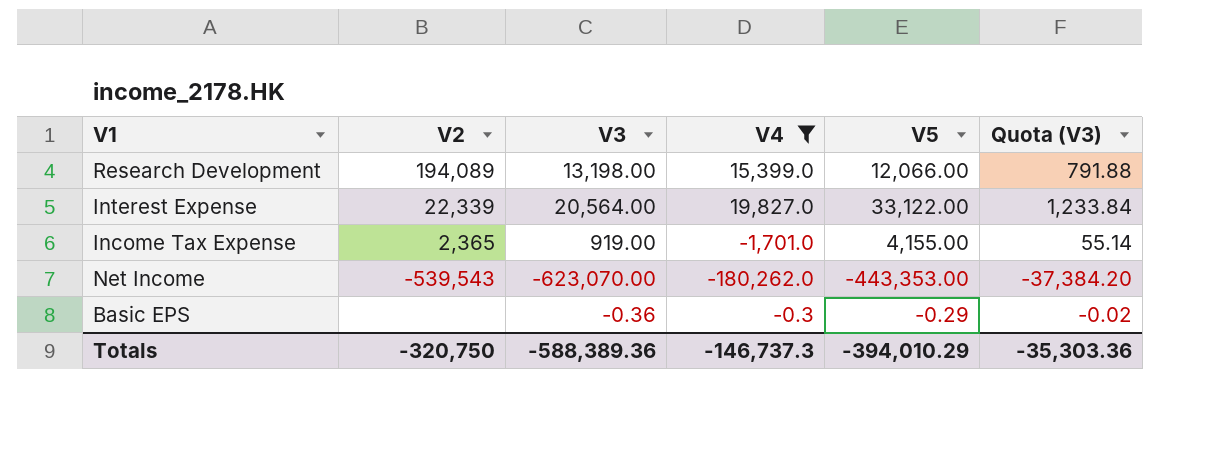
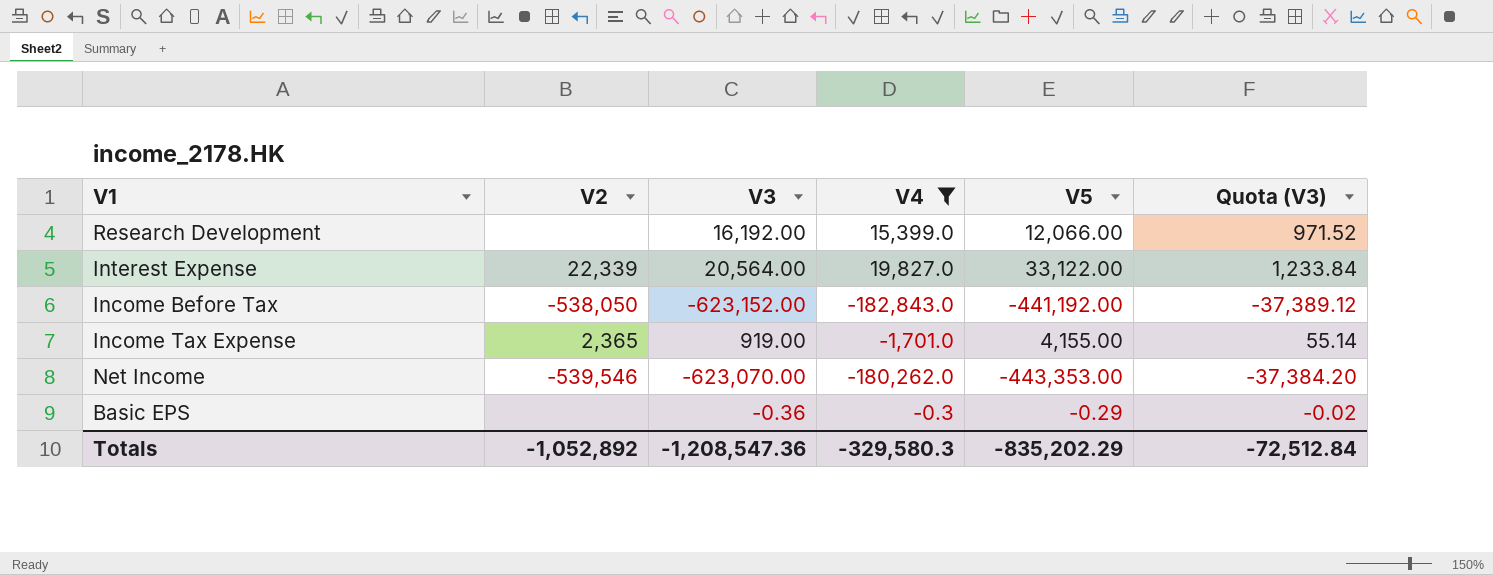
Research Development | V2: 194,089 -> none
Research Development | V3: 13,198.00 -> 16,192.00
Research Development | Quota (V3): 791.88 -> 971.52
row Income Before Tax: none -> -538,050 | -623,152.00 | -182,843.0 | -441,192.00 | -37,389.12
Net Income | V2: -539,543 -> -539,546
Totals | V2: -320,750 -> -1,052,892
Totals | V3: -588,389.36 -> -1,208,547.36
Totals | V4: -146,737.3 -> -329,580.3
Totals | V5: -394,010.29 -> -835,202.29
Totals | Quota (V3): -35,303.36 -> -72,512.84

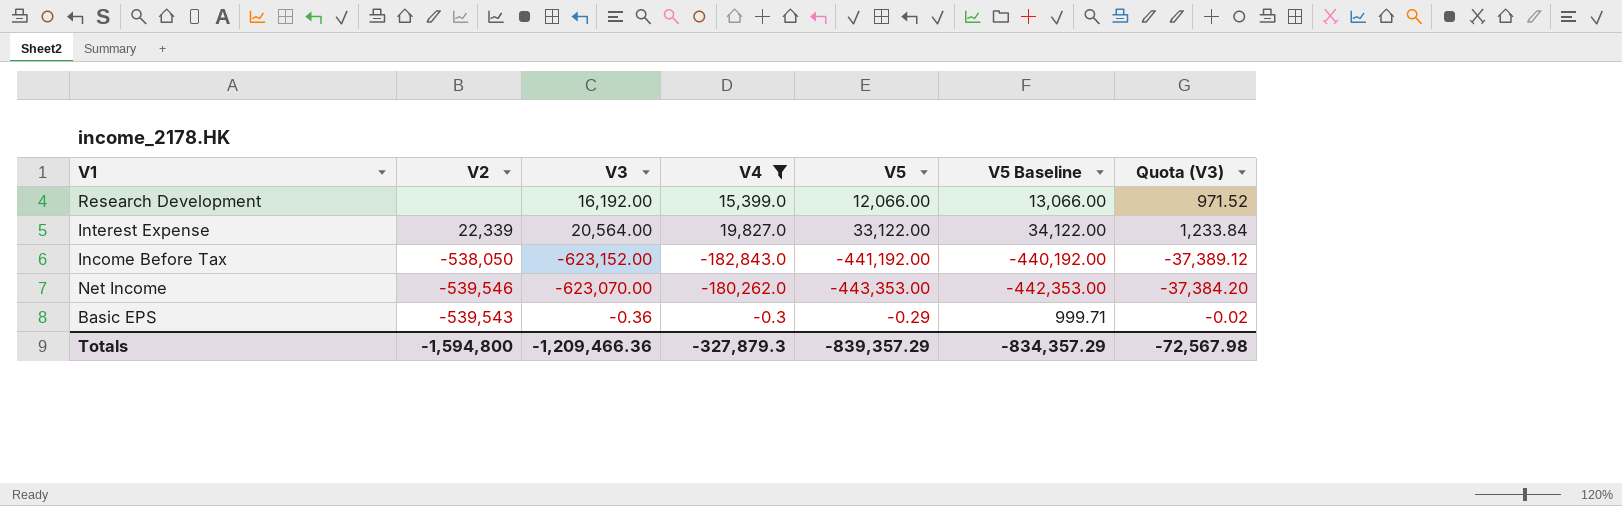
column V5 Baseline | formula: none -> [V5] + 1000
row Income Tax Expense: 2,365 | 919.00 | -1,701.0 | 4,155.00 | 55.14 -> none
Basic EPS | V2: none -> -539,543
Totals | V2: -1,052,892 -> -1,594,800
Totals | V3: -1,208,547.36 -> -1,209,466.36
Totals | V4: -329,580.3 -> -327,879.3
Totals | V5: -835,202.29 -> -839,357.29
Totals | Quota (V3): -72,512.84 -> -72,567.98

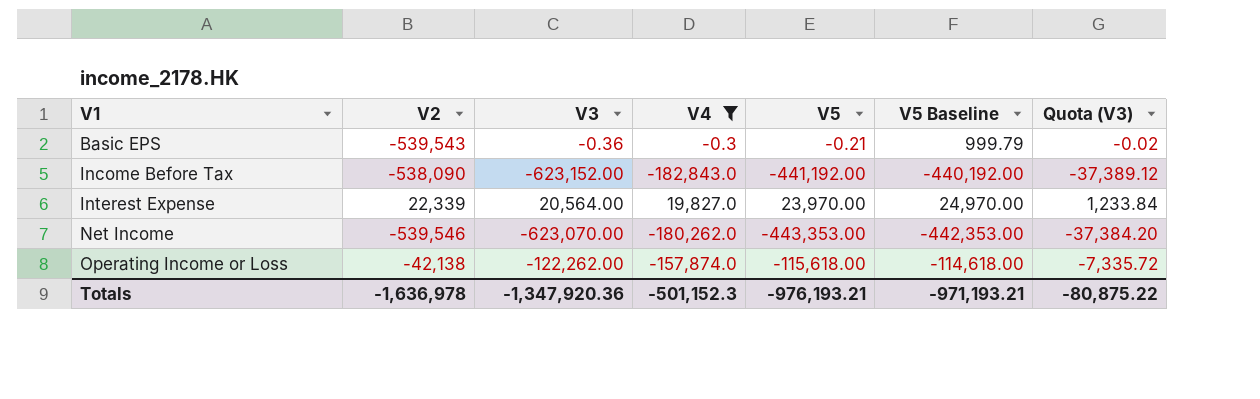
row order: none -> V1 ascending
row Research Development: none | 16,192.00 | 15,399.0 | 12,066.00 | 13,066.00 | 971.52 -> none
Basic EPS | V5: -0.29 -> -0.21
Basic EPS | V5 Baseline: 999.71 -> 999.79
Income Before Tax | V2: -538,050 -> -538,090
Interest Expense | V5: 33,122.00 -> 23,970.00
Interest Expense | V5 Baseline: 34,122.00 -> 24,970.00
row Operating Income or Loss: none -> -42,138 | -122,262.00 | -157,874.0 | -115,618.00 | -114,618.00 | -7,335.72
Totals | V2: -1,594,800 -> -1,636,978
Totals | V3: -1,209,466.36 -> -1,347,920.36
Totals | V4: -327,879.3 -> -501,152.3
Totals | V5: -839,357.29 -> -976,193.21
Totals | V5 Baseline: -834,357.29 -> -971,193.21
Totals | Quota (V3): -72,567.98 -> -80,875.22

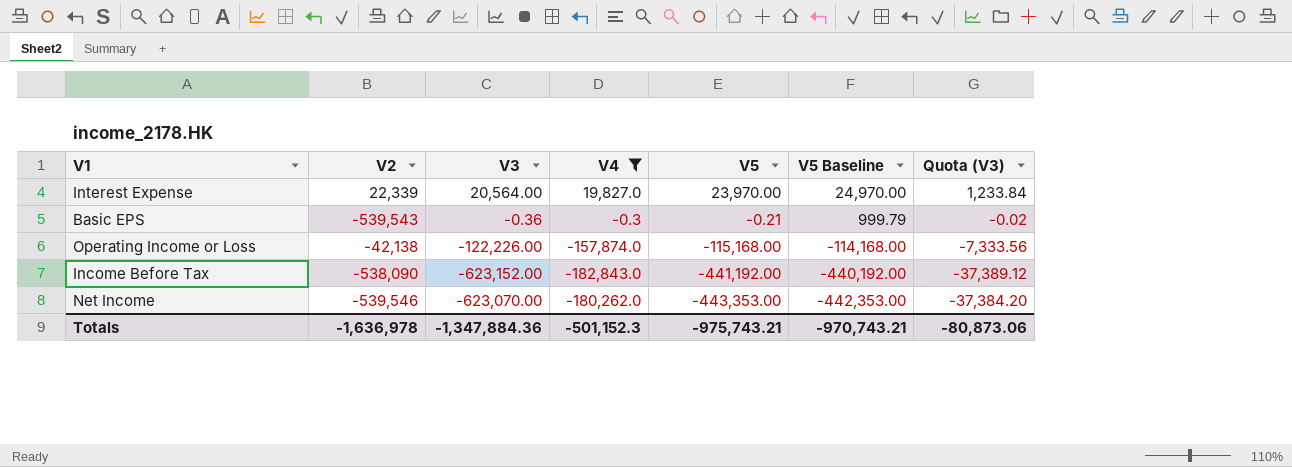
row order: V1 ascending -> V5 descending
Operating Income or Loss | V3: -122,262.00 -> -122,226.00
Operating Income or Loss | V5: -115,618.00 -> -115,168.00
Operating Income or Loss | V5 Baseline: -114,618.00 -> -114,168.00
Operating Income or Loss | Quota (V3): -7,335.72 -> -7,333.56
Totals | V3: -1,347,920.36 -> -1,347,884.36
Totals | V5: -976,193.21 -> -975,743.21
Totals | V5 Baseline: -971,193.21 -> -970,743.21
Totals | Quota (V3): -80,875.22 -> -80,873.06

